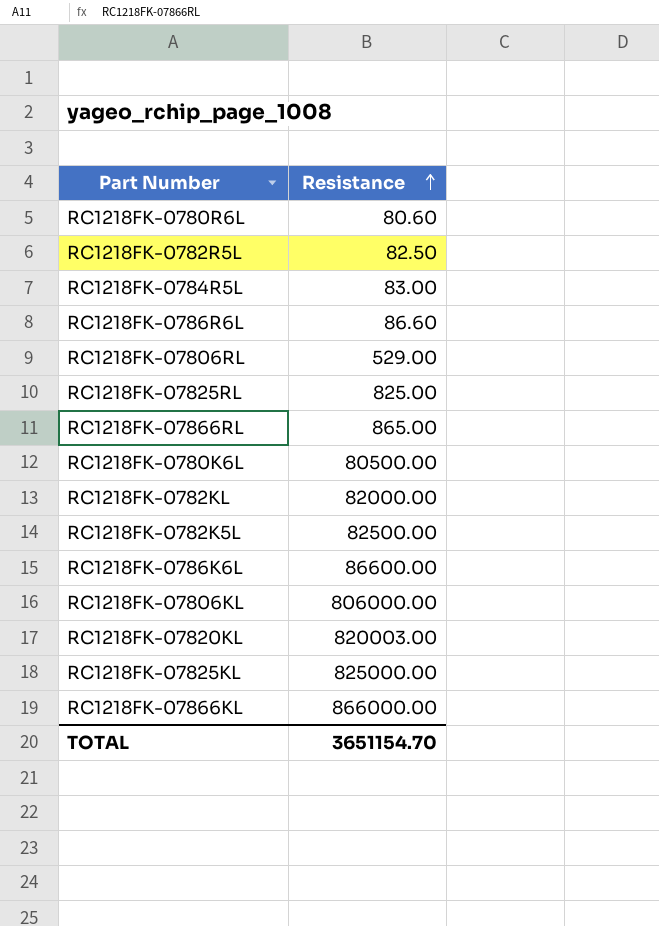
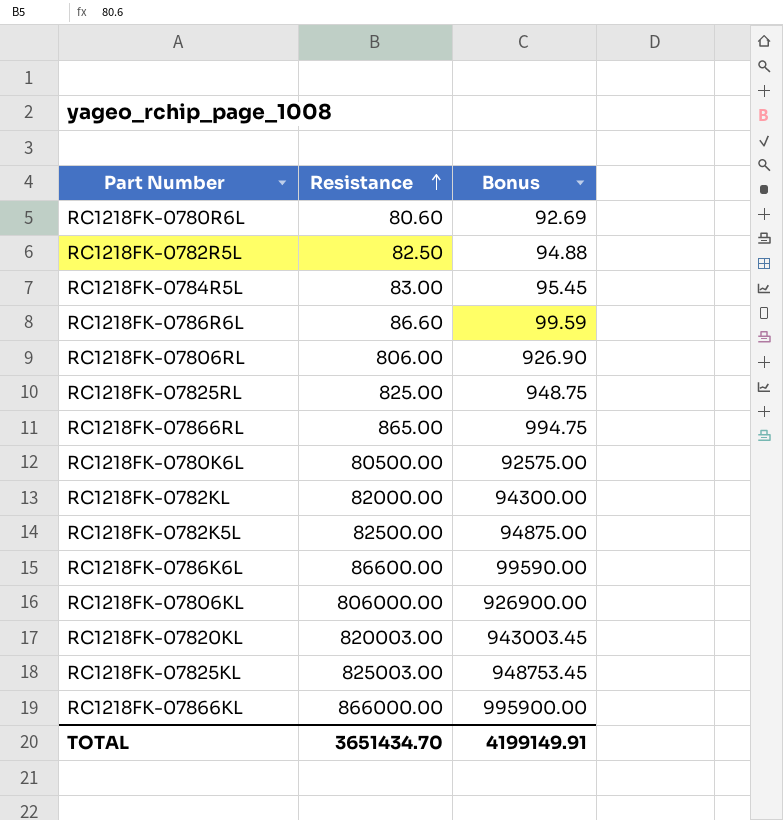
column Bonus | formula: none -> [Resistance] * 1.15
RC1218FK-07806RL | Resistance: 529.00 -> 806.00
RC1218FK-07825KL | Resistance: 825000.00 -> 825003.00
TOTAL | Resistance: 3651154.70 -> 3651434.70

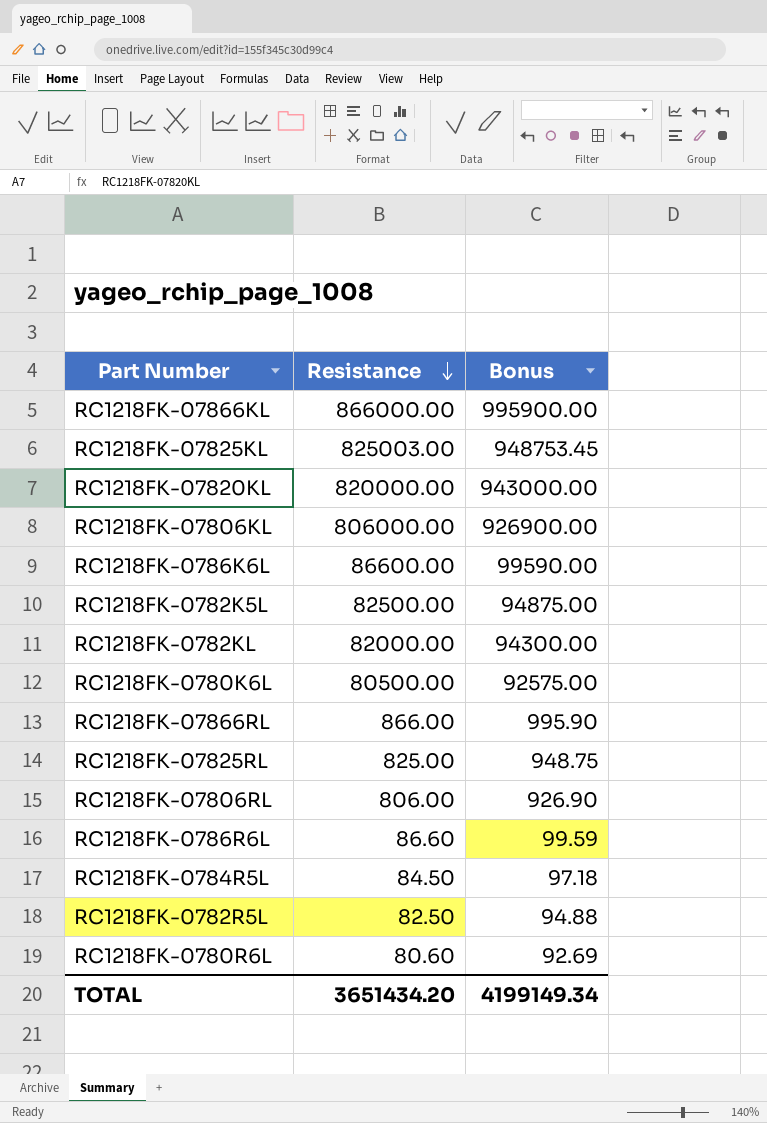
row order: Resistance ascending -> Resistance descending
RC1218FK-07820KL | Resistance: 820003.00 -> 820000.00
RC1218FK-07820KL | Bonus: 943003.45 -> 943000.00
RC1218FK-07866RL | Resistance: 865.00 -> 866.00
RC1218FK-07866RL | Bonus: 994.75 -> 995.90
RC1218FK-0784R5L | Resistance: 83.00 -> 84.50
RC1218FK-0784R5L | Bonus: 95.45 -> 97.18
TOTAL | Resistance: 3651434.70 -> 3651434.20
TOTAL | Bonus: 4199149.91 -> 4199149.34

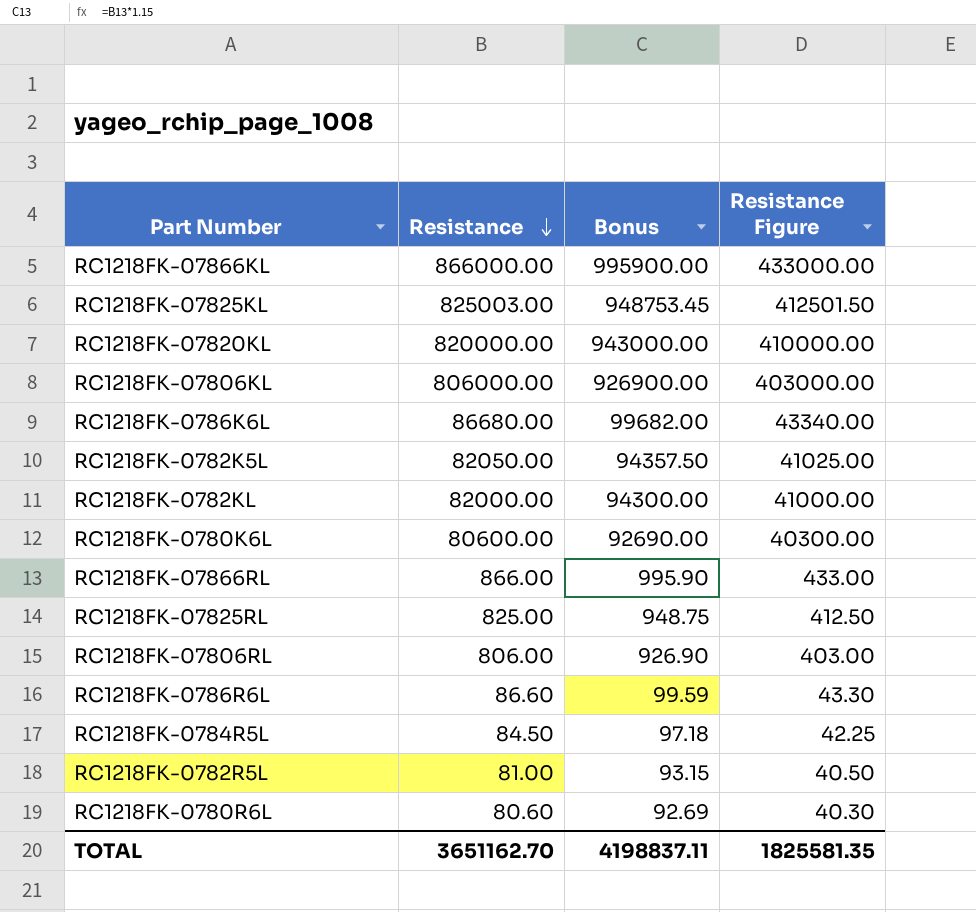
column Resistance Figure | formula: none -> [Resistance] * 0.5
RC1218FK-0786K6L | Resistance: 86600.00 -> 86680.00
RC1218FK-0786K6L | Bonus: 99590.00 -> 99682.00
RC1218FK-0782K5L | Resistance: 82500.00 -> 82050.00
RC1218FK-0782K5L | Bonus: 94875.00 -> 94357.50
RC1218FK-0780K6L | Resistance: 80500.00 -> 80600.00
RC1218FK-0780K6L | Bonus: 92575.00 -> 92690.00
RC1218FK-0782R5L | Resistance: 82.50 -> 81.00
RC1218FK-0782R5L | Bonus: 94.88 -> 93.15
TOTAL | Resistance: 3651434.20 -> 3651162.70
TOTAL | Bonus: 4199149.34 -> 4198837.11

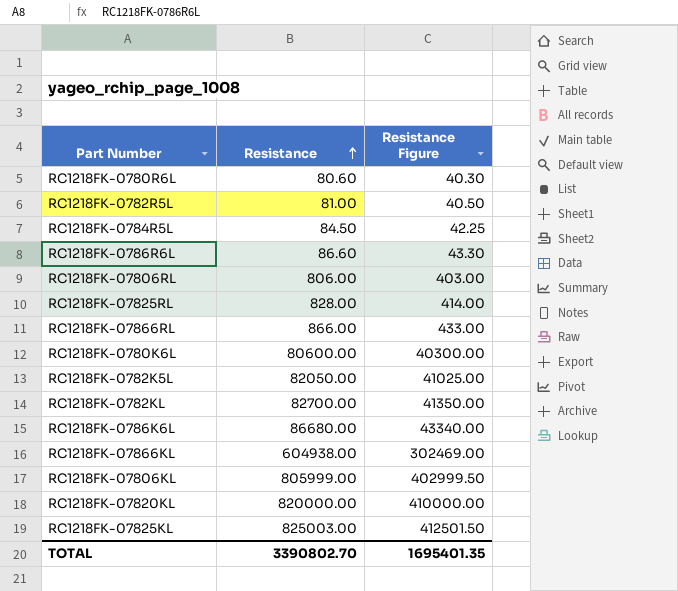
row order: Resistance descending -> Resistance ascending
column Bonus | formula: [Resistance] * 1.15 -> none
RC1218FK-07825RL | Resistance: 825.00 -> 828.00
RC1218FK-07825RL | Resistance Figure: 412.50 -> 414.00
RC1218FK-0782KL | Resistance: 82000.00 -> 82700.00
RC1218FK-0782KL | Resistance Figure: 41000.00 -> 41350.00
RC1218FK-07866KL | Resistance: 866000.00 -> 604938.00
RC1218FK-07866KL | Resistance Figure: 433000.00 -> 302469.00
RC1218FK-07806KL | Resistance: 806000.00 -> 805999.00
RC1218FK-07806KL | Resistance Figure: 403000.00 -> 402999.50
TOTAL | Resistance: 3651162.70 -> 3390802.70
TOTAL | Resistance Figure: 1825581.35 -> 1695401.35

